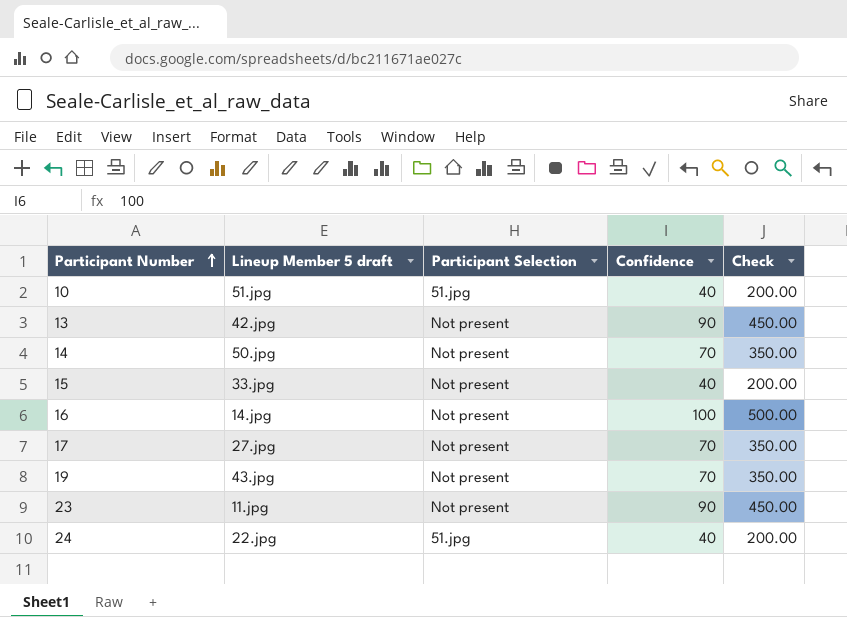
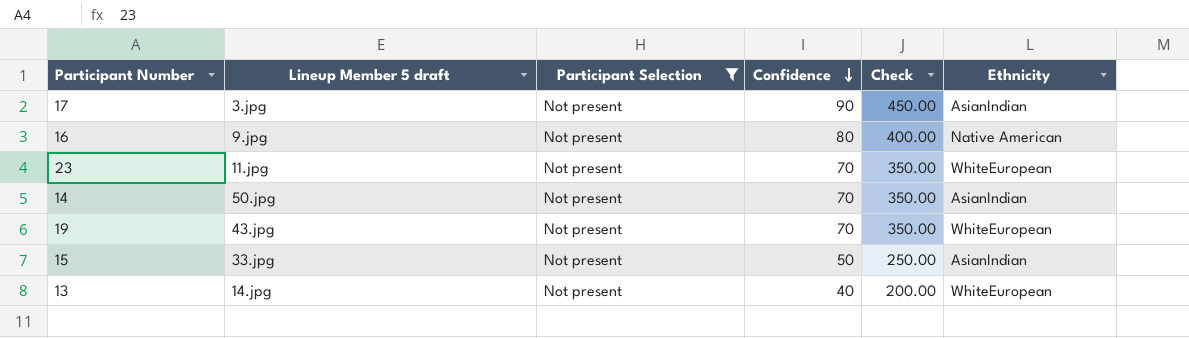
filter: none -> Participant Selection = Not present
row order: Participant Number ascending -> Confidence descending
column Ethnicity | position: none -> 6
17 | Lineup Member 5 draft: 27.jpg -> 3.jpg
17 | Confidence: 70 -> 90
17 | Check: 350.00 -> 450.00
16 | Lineup Member 5 draft: 14.jpg -> 9.jpg
16 | Confidence: 100 -> 80
16 | Check: 500.00 -> 400.00
23 | Confidence: 90 -> 70
23 | Check: 450.00 -> 350.00
15 | Confidence: 40 -> 50
15 | Check: 200.00 -> 250.00
13 | Lineup Member 5 draft: 42.jpg -> 14.jpg
13 | Confidence: 90 -> 40
13 | Check: 450.00 -> 200.00

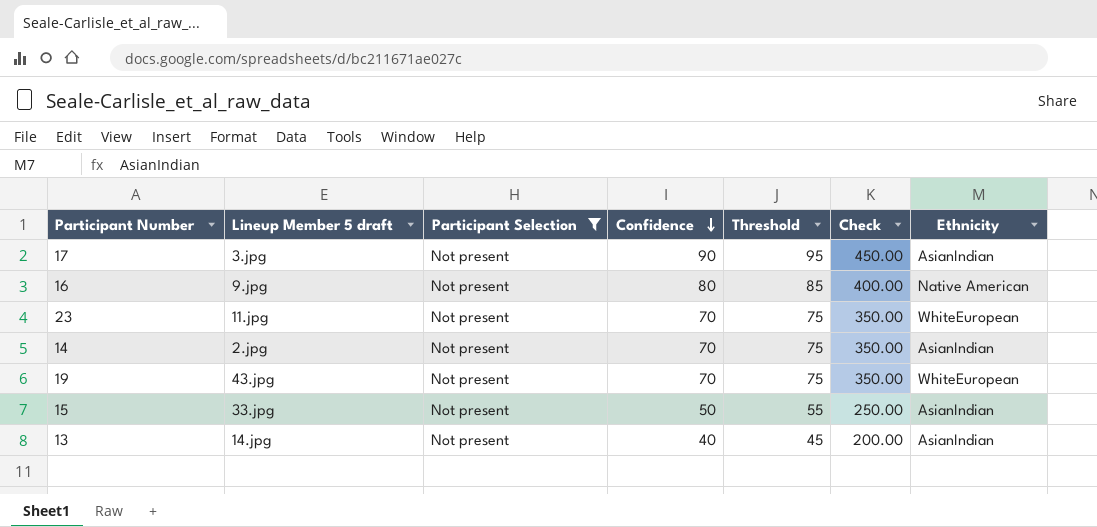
column Threshold | formula: none -> [Confidence] + 5
14 | Lineup Member 5 draft: 50.jpg -> 2.jpg
13 | Ethnicity: WhiteEuropean -> AsianIndian

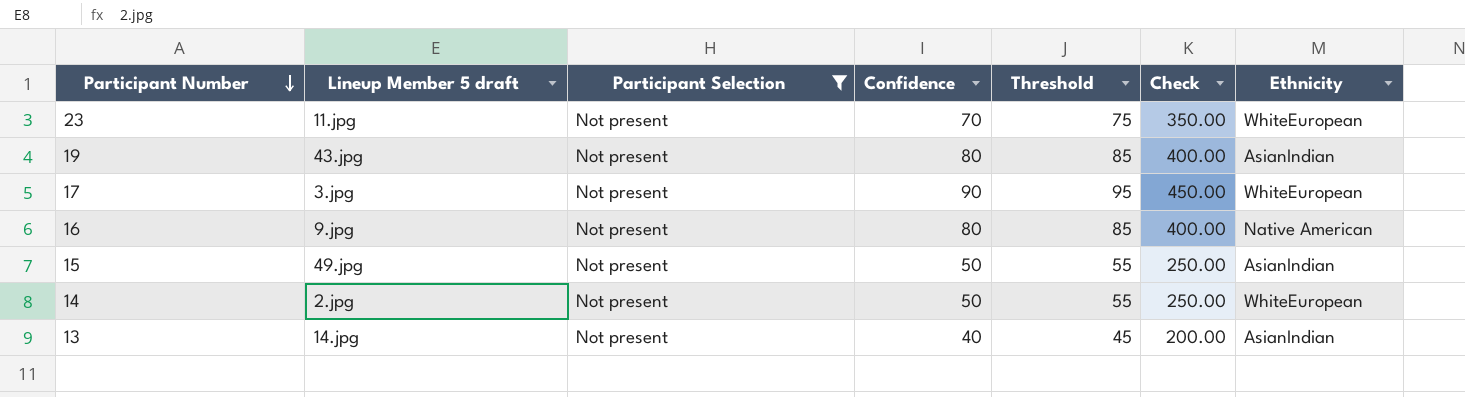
row order: Confidence descending -> Participant Number descending
19 | Confidence: 70 -> 80
19 | Threshold: 75 -> 85
19 | Check: 350.00 -> 400.00
19 | Ethnicity: WhiteEuropean -> AsianIndian
17 | Ethnicity: AsianIndian -> WhiteEuropean
15 | Lineup Member 5 draft: 33.jpg -> 49.jpg
14 | Confidence: 70 -> 50
14 | Threshold: 75 -> 55
14 | Check: 350.00 -> 250.00
14 | Ethnicity: AsianIndian -> WhiteEuropean

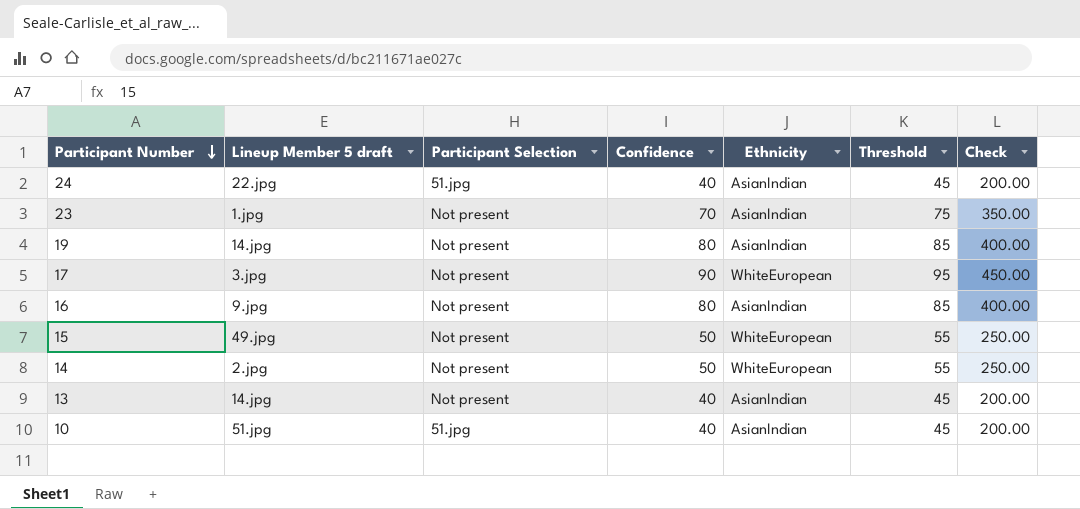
filter: Participant Selection = Not present -> none
column Ethnicity | position: 7 -> 5
23 | Lineup Member 5 draft: 11.jpg -> 1.jpg
23 | Ethnicity: WhiteEuropean -> AsianIndian
19 | Lineup Member 5 draft: 43.jpg -> 14.jpg
16 | Ethnicity: Native American -> AsianIndian
15 | Ethnicity: AsianIndian -> WhiteEuropean

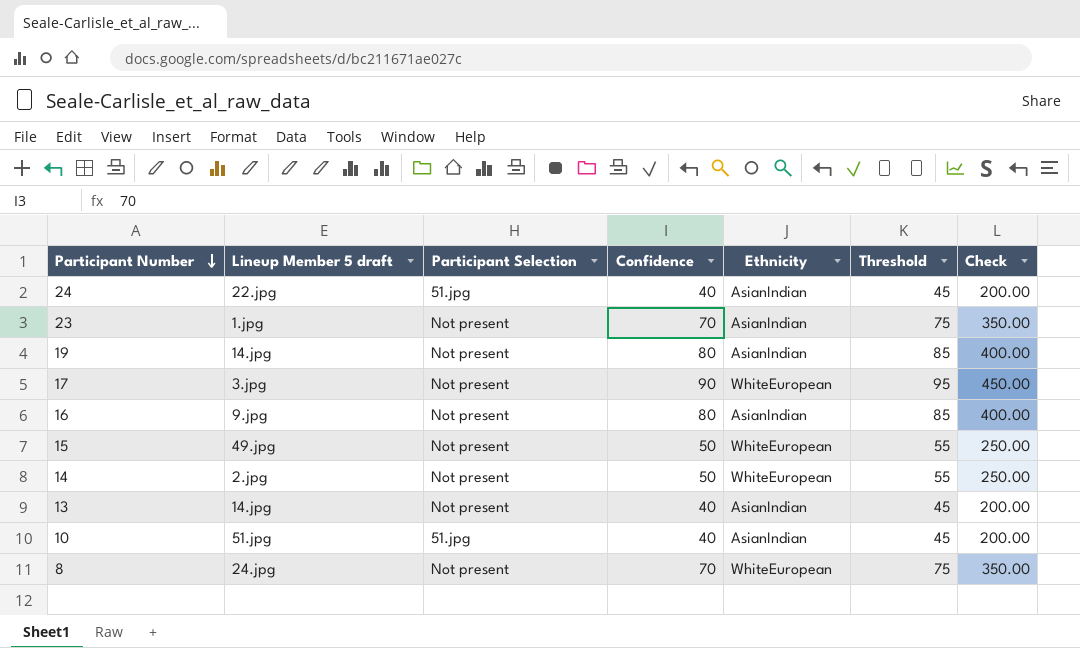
row 8: none -> 24.jpg | Not present | 70 | WhiteEuropean | 75 | 350.00

